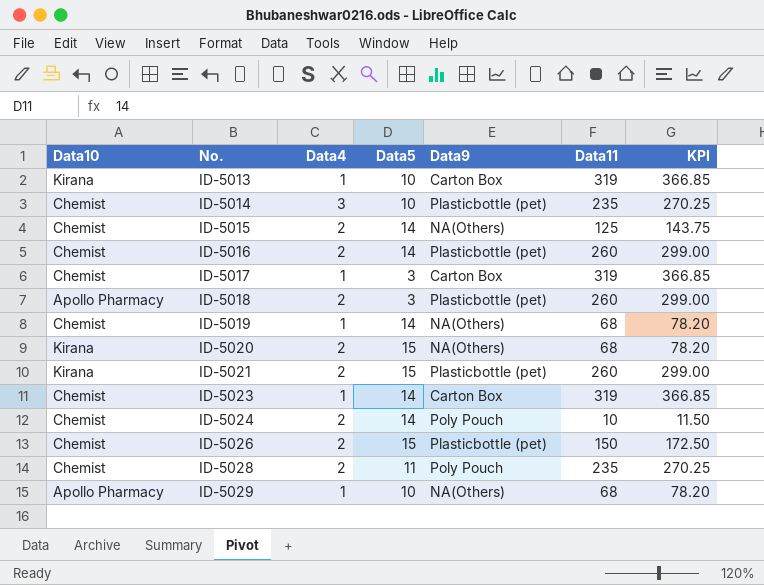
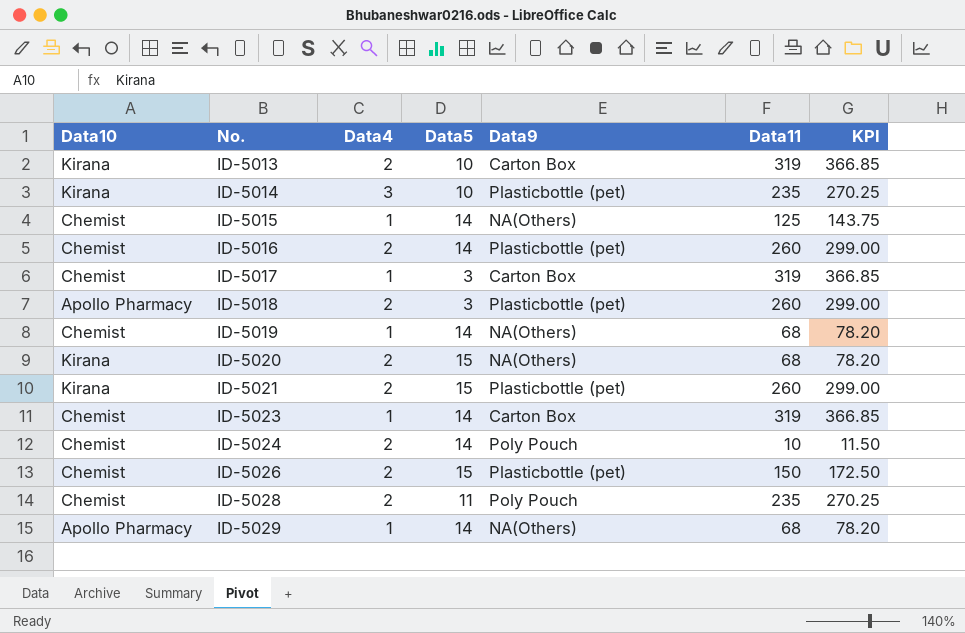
ID-5013 | Data4: 1 -> 2
ID-5014 | Data10: Chemist -> Kirana
ID-5015 | Data4: 2 -> 1
ID-5029 | Data5: 10 -> 14

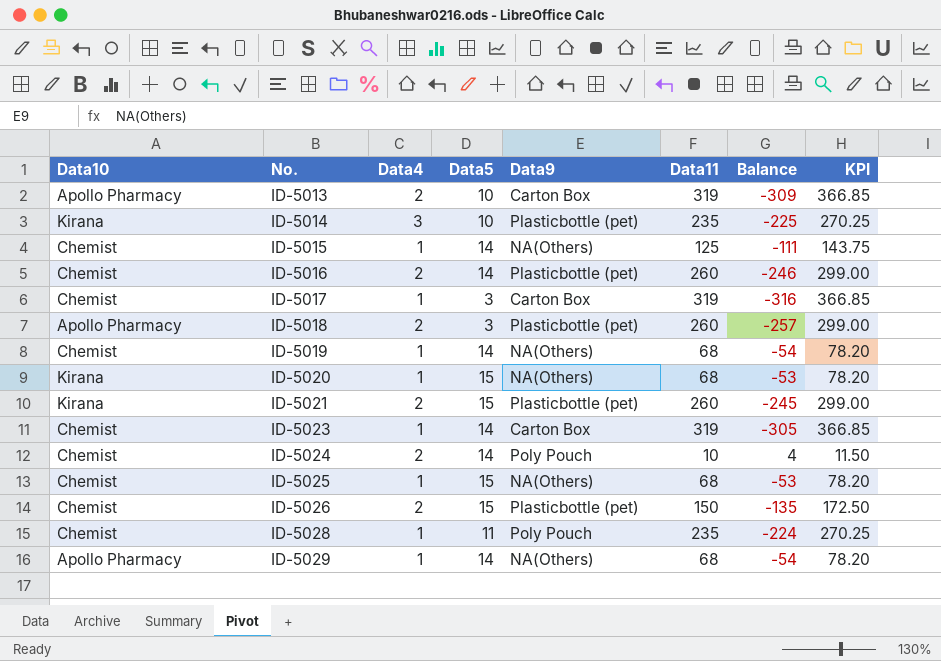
column Balance | formula: none -> [Data5] - [Data11]
ID-5013 | Data10: Kirana -> Apollo Pharmacy
ID-5020 | Data4: 2 -> 1
row ID-5025: none -> Chemist | 1 | 15 | NA(Others) | 68 | -53 | 78.20
ID-5028 | Data4: 2 -> 1

